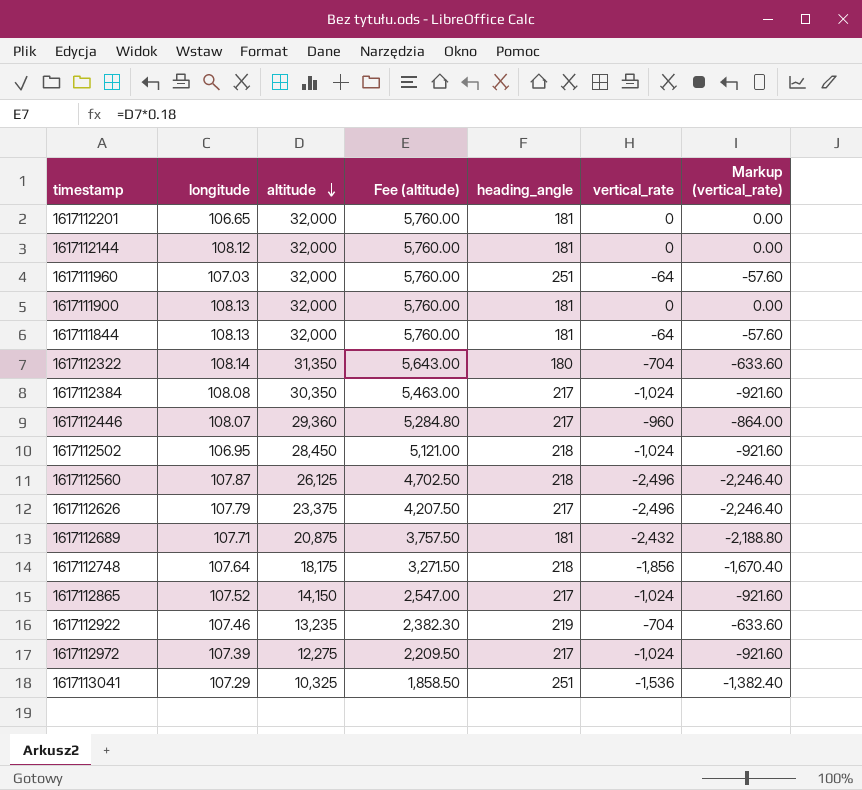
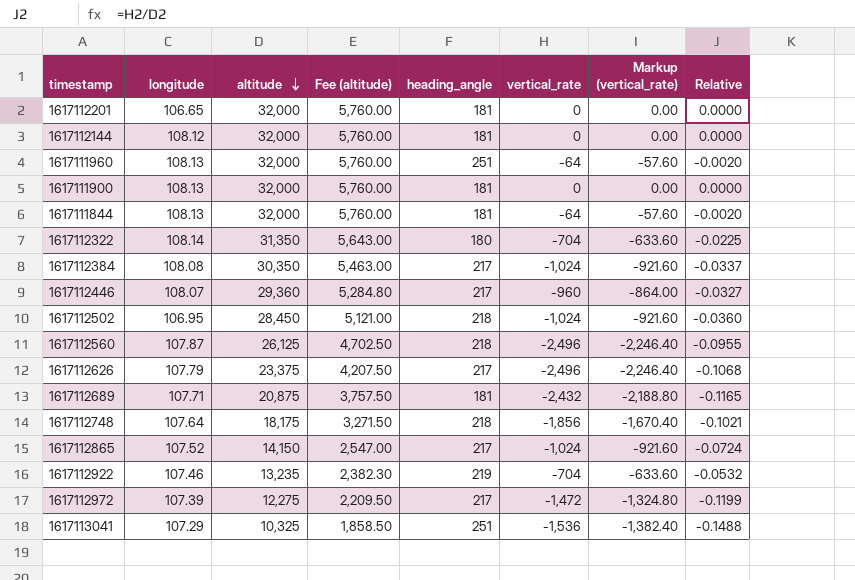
column Relative | formula: none -> [vertical_rate] / [altitude]
1617111960 | longitude: 107.03 -> 108.13
1617112972 | vertical_rate: -1,024 -> -1,472
1617112972 | Markup (vertical_rate): -921.60 -> -1,324.80

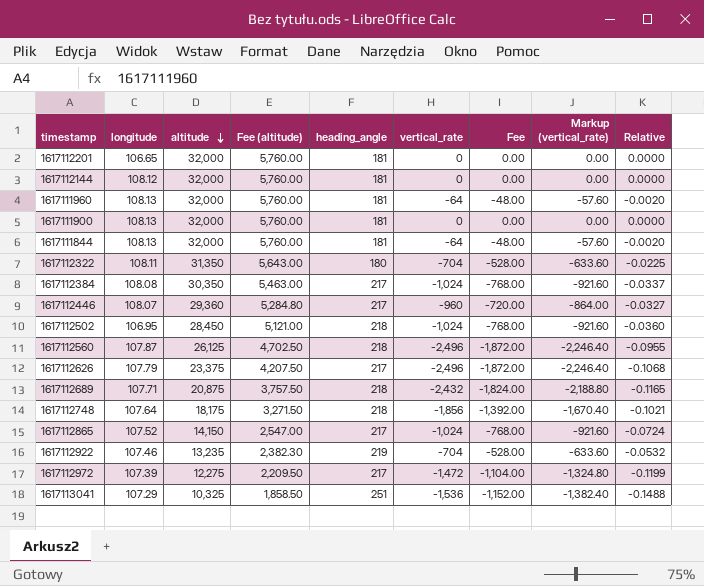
column Fee | formula: none -> [vertical_rate] * 0.75
1617111960 | heading_angle: 251 -> 181
1617112322 | longitude: 108.14 -> 108.11
1617112689 | heading_angle: 181 -> 218

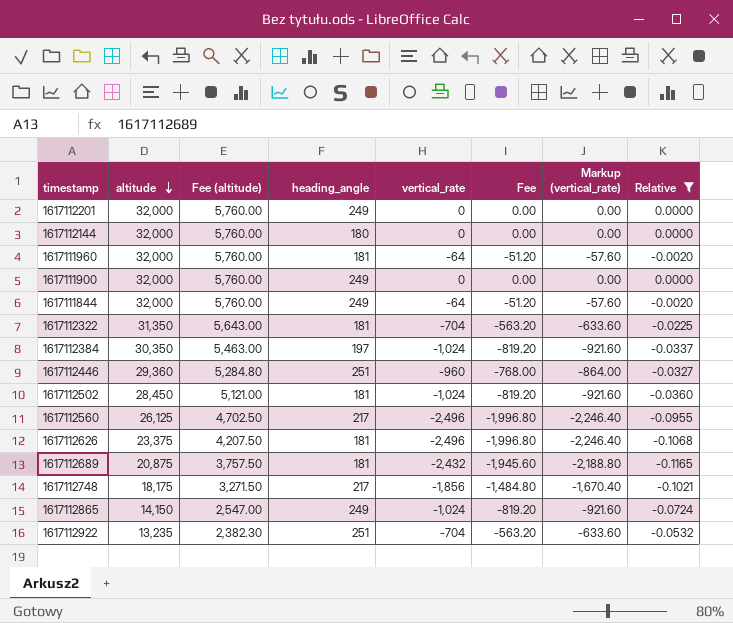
filter: none -> Relative >= -0.1165
column longitude | position: 2 -> none
column Fee | formula: [vertical_rate] * 0.75 -> [vertical_rate] * 0.8
1617112201 | heading_angle: 181 -> 249
1617112144 | heading_angle: 181 -> 180
1617111900 | heading_angle: 181 -> 249
1617111844 | heading_angle: 181 -> 249
1617112322 | heading_angle: 180 -> 181
1617112384 | heading_angle: 217 -> 197
1617112446 | heading_angle: 217 -> 251
1617112502 | heading_angle: 218 -> 181
1617112560 | heading_angle: 218 -> 217
1617112626 | heading_angle: 217 -> 181
1617112689 | heading_angle: 218 -> 181
1617112748 | heading_angle: 218 -> 217
1617112865 | heading_angle: 217 -> 249
1617112922 | heading_angle: 219 -> 251

